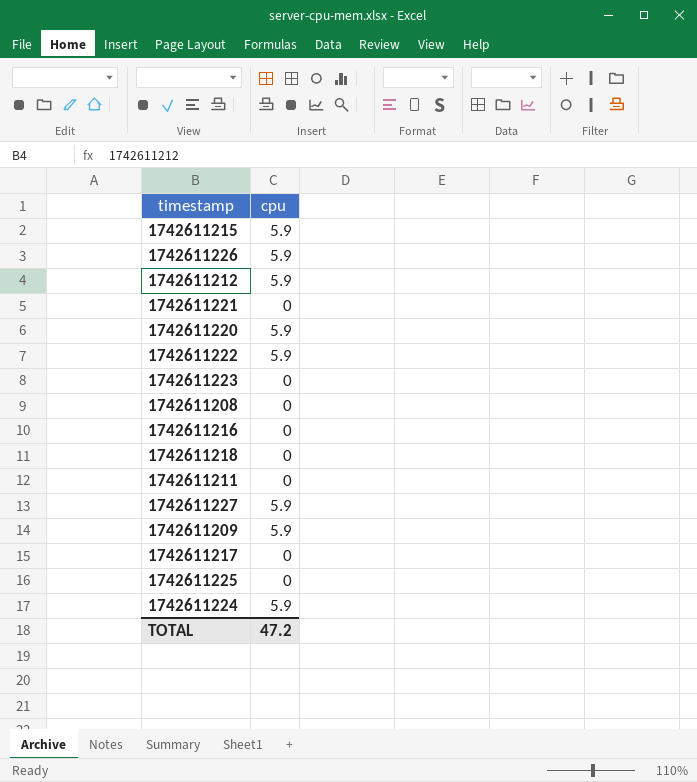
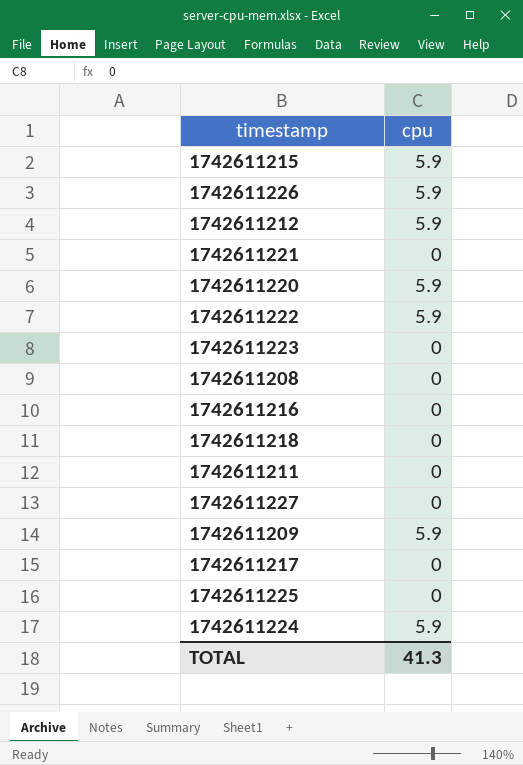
1742611227 | cpu: 5.9 -> 0
TOTAL | cpu: 47.2 -> 41.3

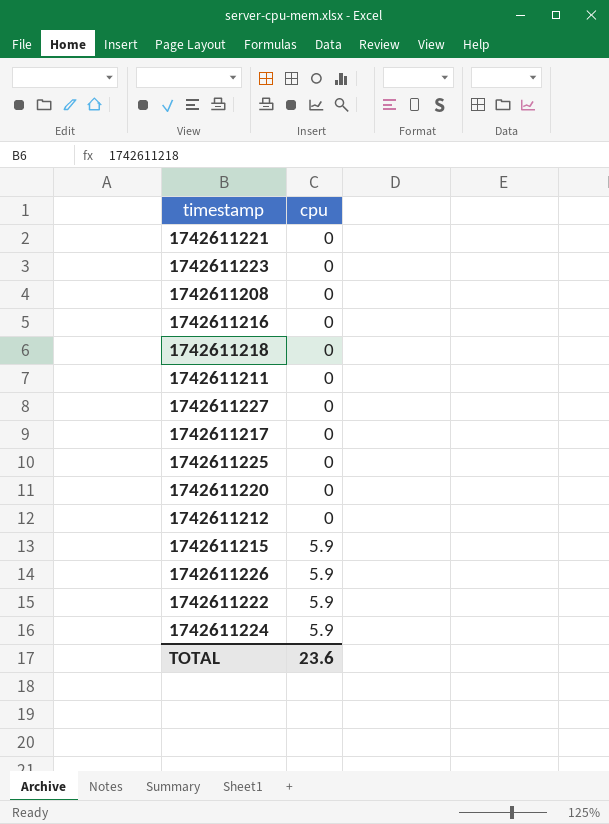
row order: none -> cpu ascending
row 1742611209: 5.9 -> none
1742611220 | cpu: 5.9 -> 0
1742611212 | cpu: 5.9 -> 0
TOTAL | cpu: 41.3 -> 23.6

